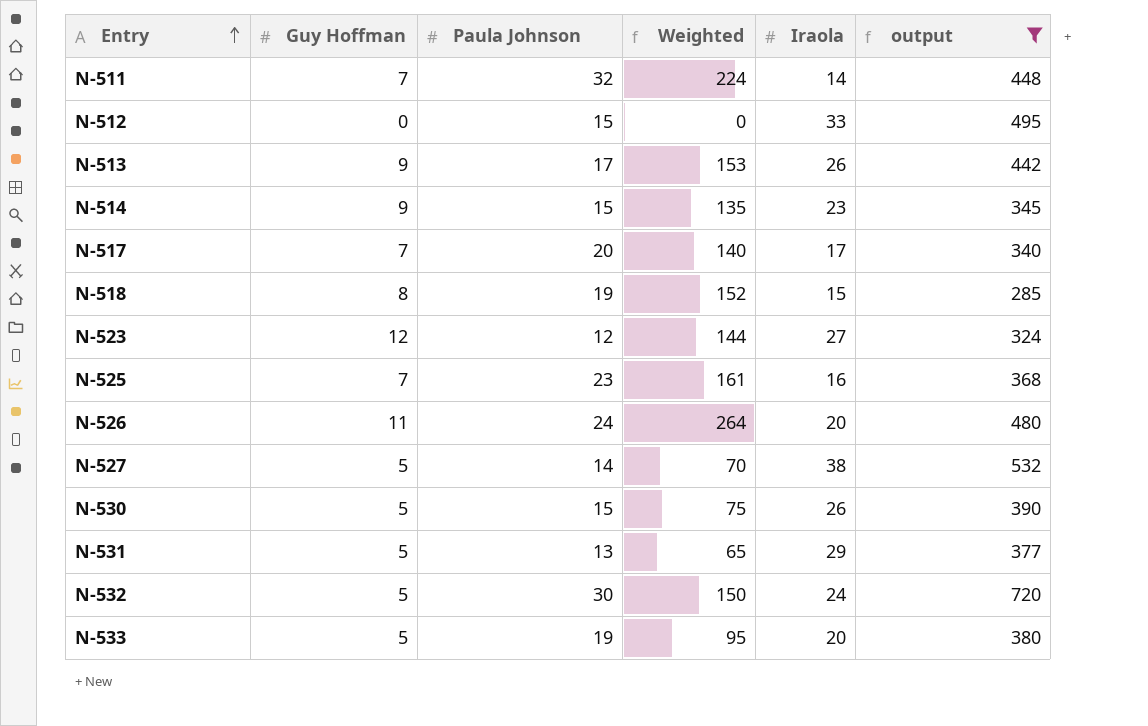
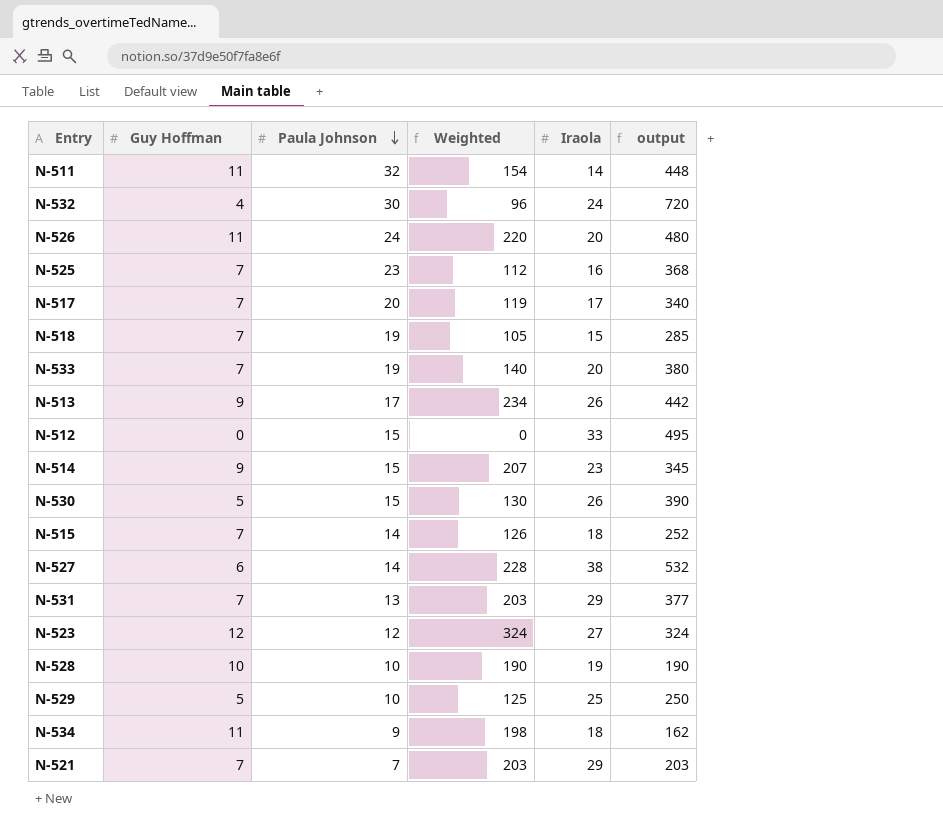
filter: output >= 285 -> none
row order: Entry ascending -> Paula Johnson descending
column Weighted | formula: [Guy Hoffman] * [Paula Johnson] -> [Guy Hoffman] * [Iraola]
N-511 | Guy Hoffman: 7 -> 11
N-532 | Guy Hoffman: 5 -> 4
N-518 | Guy Hoffman: 8 -> 7
N-533 | Guy Hoffman: 5 -> 7
N-527 | Guy Hoffman: 5 -> 6
N-531 | Guy Hoffman: 5 -> 7

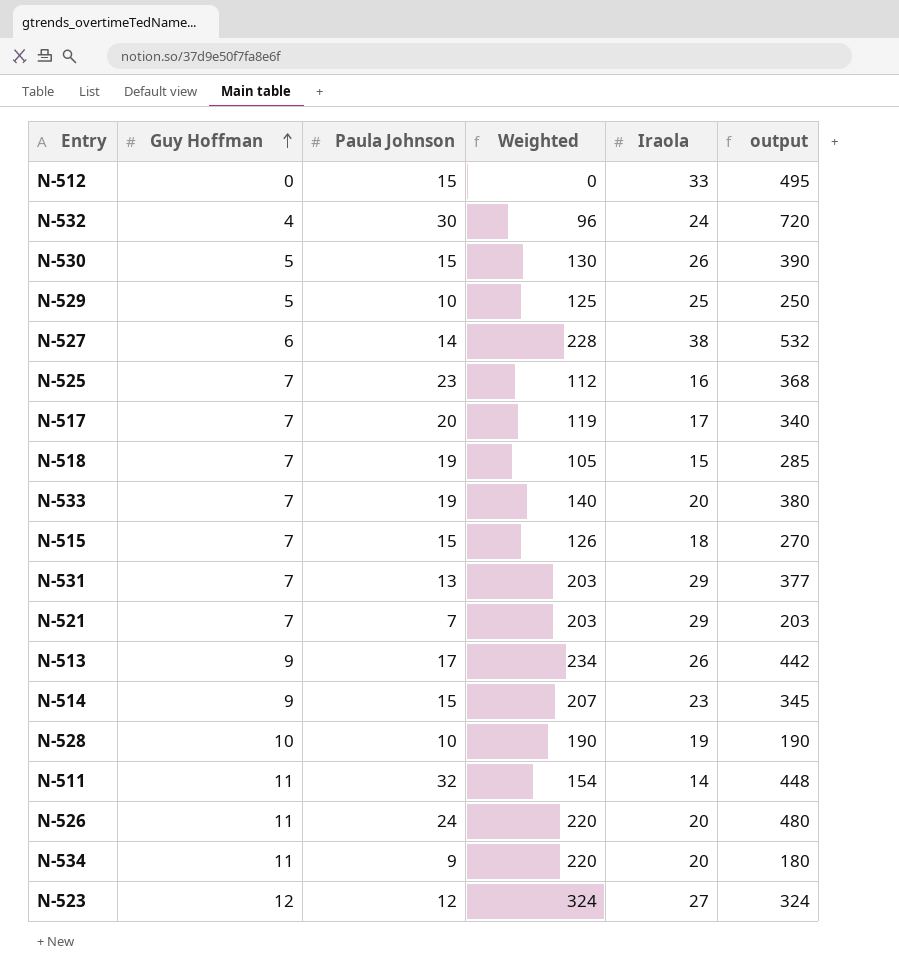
row order: Paula Johnson descending -> Guy Hoffman ascending
N-515 | Paula Johnson: 14 -> 15
N-515 | output: 252 -> 270
N-534 | Weighted: 198 -> 220
N-534 | Iraola: 18 -> 20
N-534 | output: 162 -> 180

